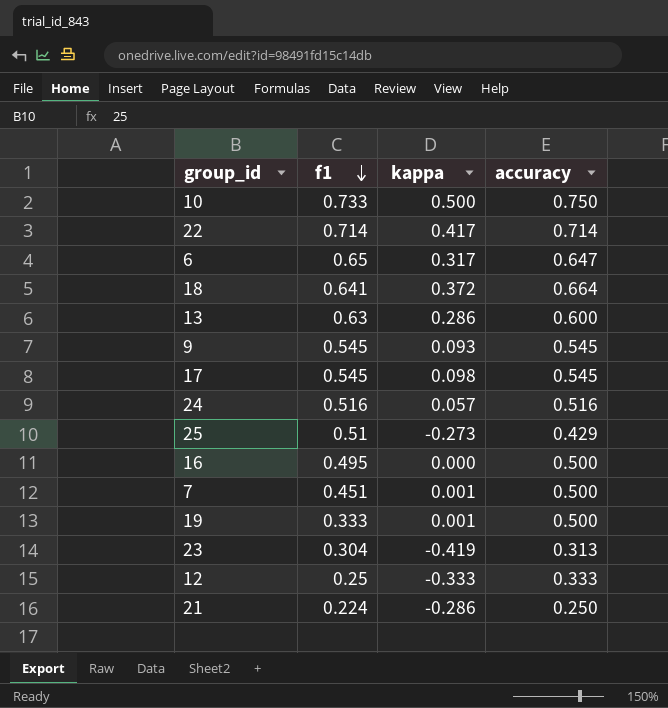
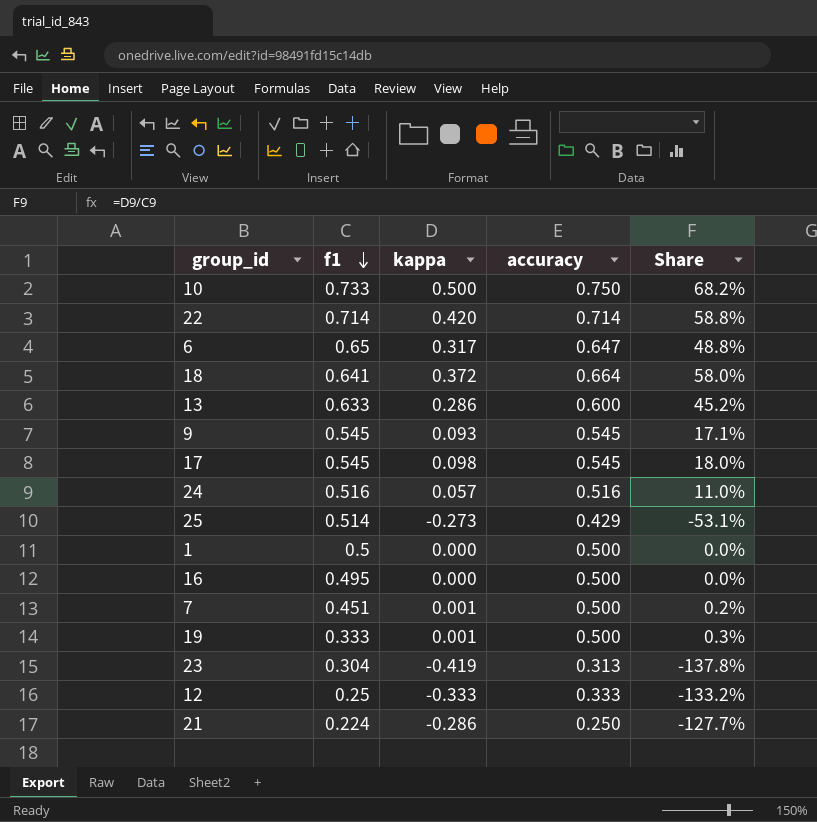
column Share | formula: none -> [kappa] / [f1]
22 | kappa: 0.417 -> 0.420
13 | f1: 0.63 -> 0.633
25 | f1: 0.51 -> 0.514
row 1: none -> 0.5 | 0.000 | 0.500 | 0.0%

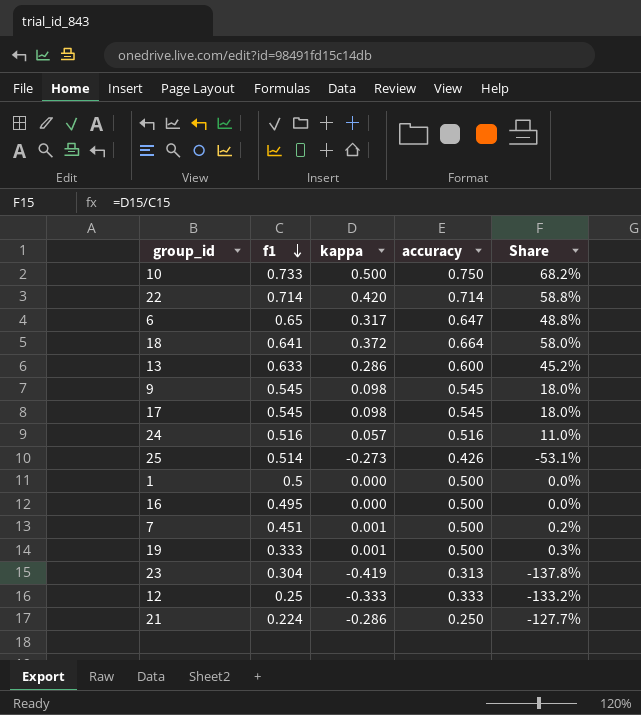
9 | kappa: 0.093 -> 0.098
9 | Share: 17.1% -> 18.0%
25 | accuracy: 0.429 -> 0.426

